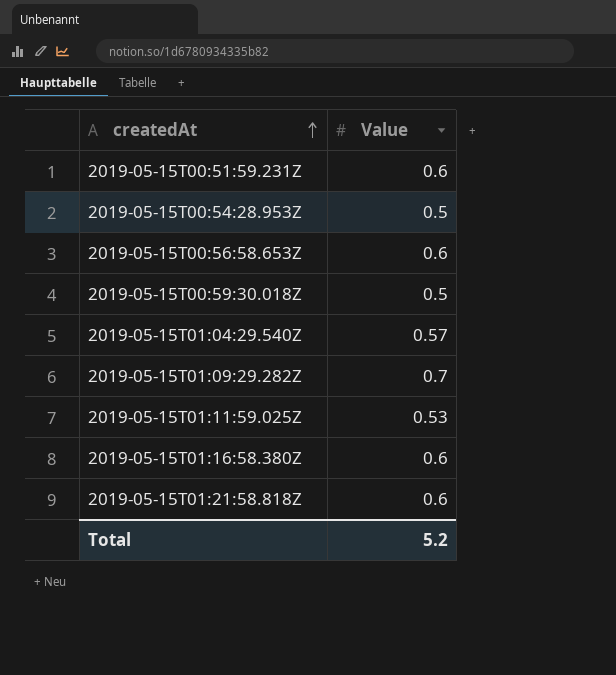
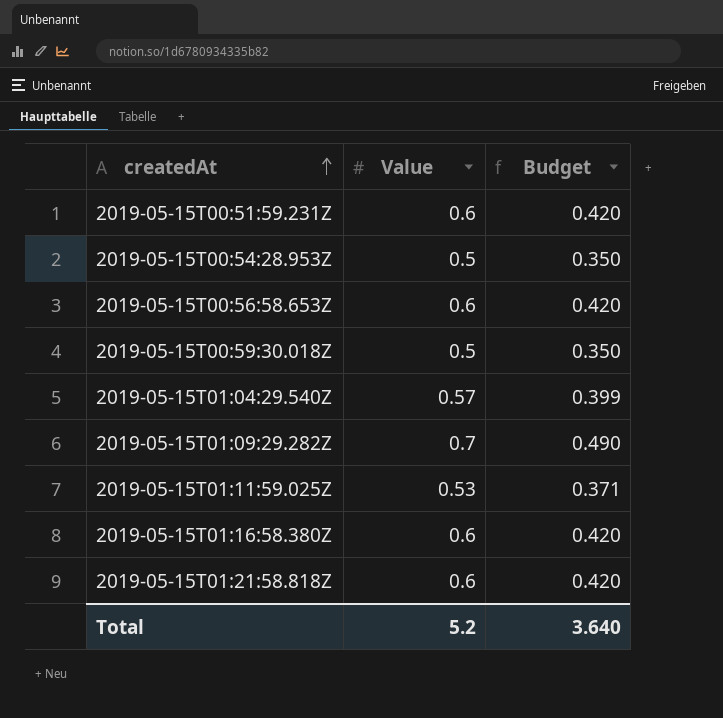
column Budget | formula: none -> [Value] * 0.7

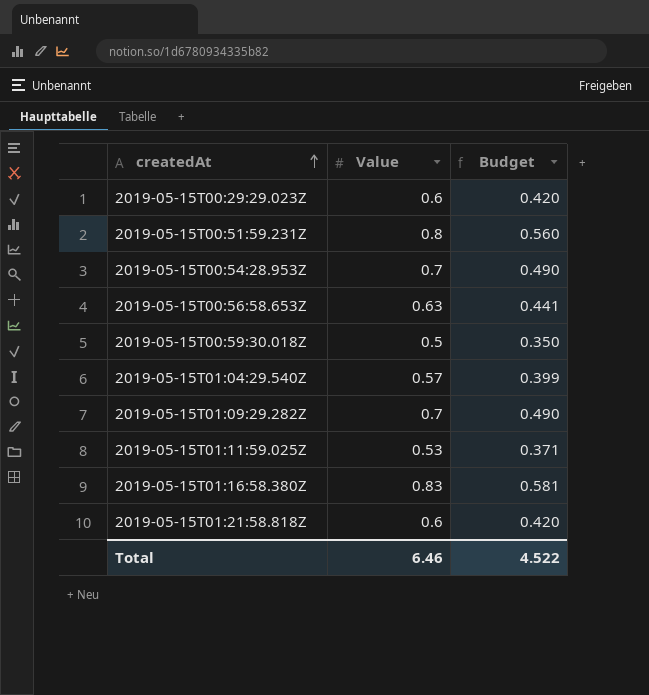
row 2019-05-15T00:29:29.023Z: none -> 0.6 | 0.420
2019-05-15T00:51:59.231Z | Value: 0.6 -> 0.8
2019-05-15T00:51:59.231Z | Budget: 0.420 -> 0.560
2019-05-15T00:54:28.953Z | Value: 0.5 -> 0.7
2019-05-15T00:54:28.953Z | Budget: 0.350 -> 0.490
2019-05-15T00:56:58.653Z | Value: 0.6 -> 0.63
2019-05-15T00:56:58.653Z | Budget: 0.420 -> 0.441
2019-05-15T01:16:58.380Z | Value: 0.6 -> 0.83
2019-05-15T01:16:58.380Z | Budget: 0.420 -> 0.581
Total | Value: 5.2 -> 6.46
Total | Budget: 3.640 -> 4.522

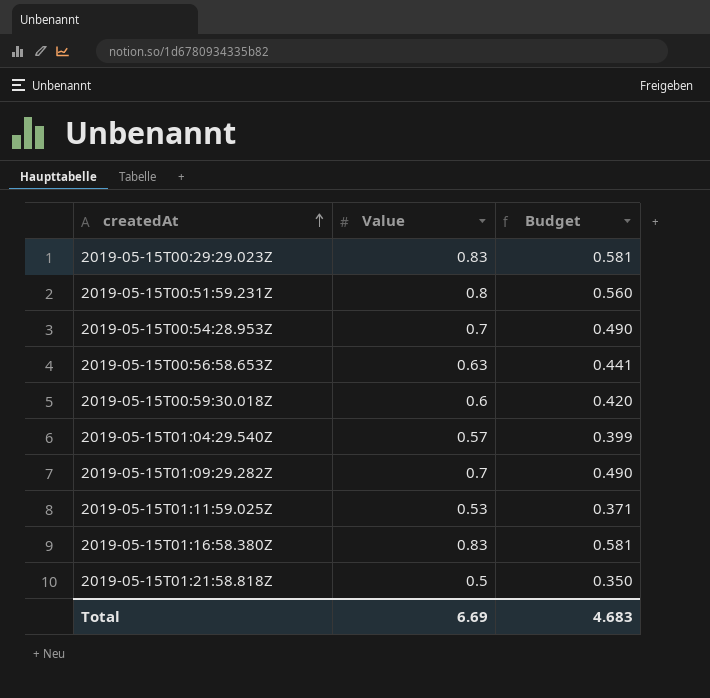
2019-05-15T00:29:29.023Z | Value: 0.6 -> 0.83
2019-05-15T00:29:29.023Z | Budget: 0.420 -> 0.581
2019-05-15T00:59:30.018Z | Value: 0.5 -> 0.6
2019-05-15T00:59:30.018Z | Budget: 0.350 -> 0.420
2019-05-15T01:21:58.818Z | Value: 0.6 -> 0.5
2019-05-15T01:21:58.818Z | Budget: 0.420 -> 0.350
Total | Value: 6.46 -> 6.69
Total | Budget: 4.522 -> 4.683

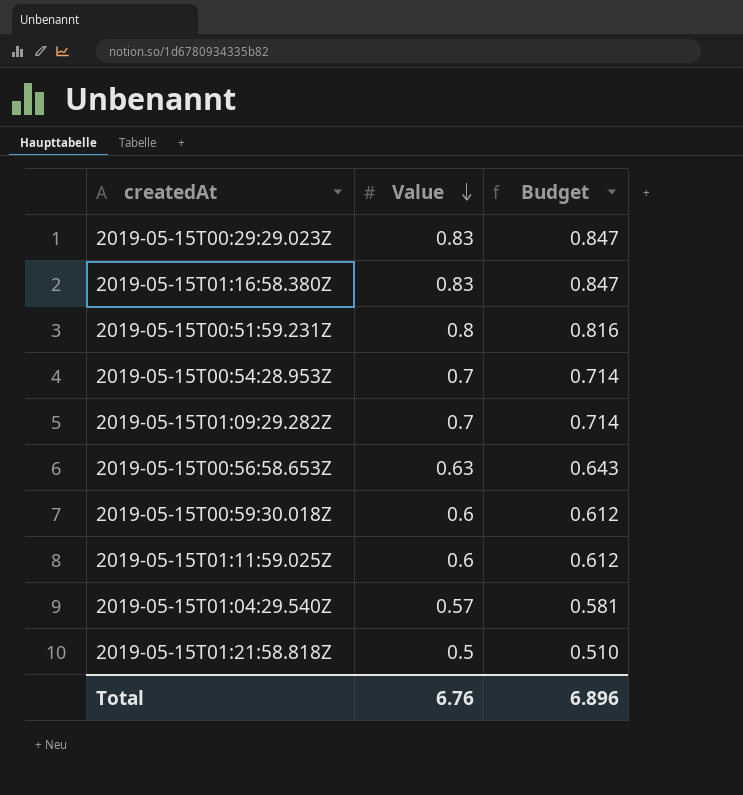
row order: createdAt ascending -> Value descending
column Budget | formula: [Value] * 0.7 -> [Value] * 1.02
2019-05-15T01:11:59.025Z | Value: 0.53 -> 0.6
Total | Value: 6.69 -> 6.76
Total | Budget: 4.683 -> 6.896

